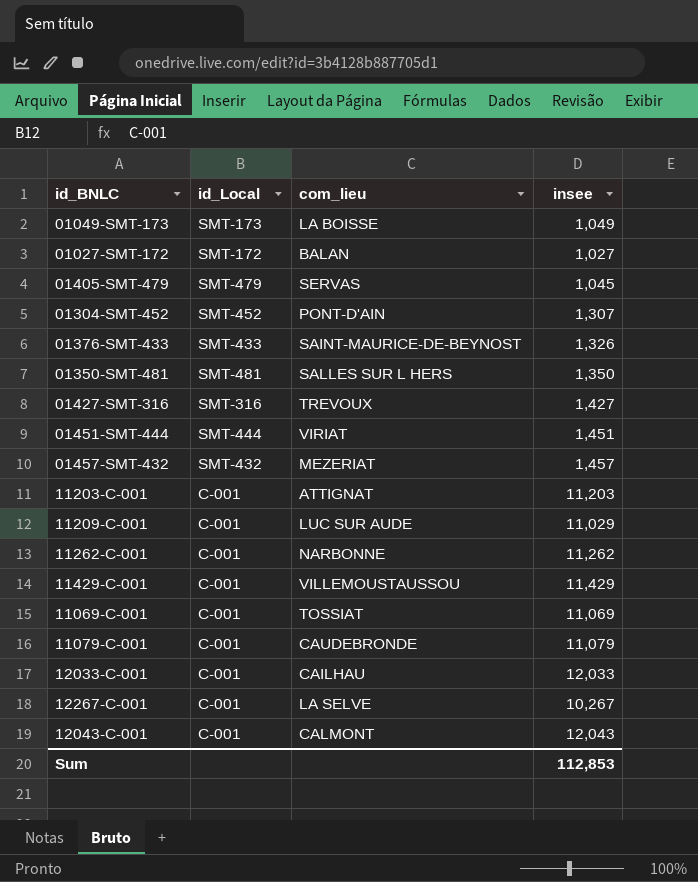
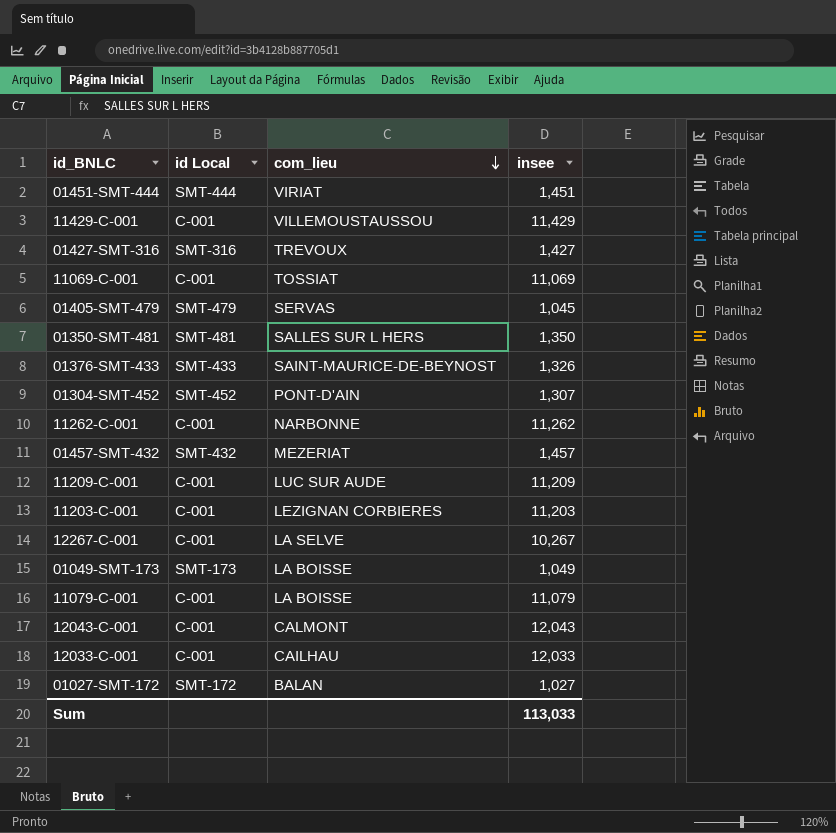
row order: none -> com_lieu descending
column name: id_Local -> id Local
11209-C-001 | insee: 11,029 -> 11,209
11203-C-001 | com_lieu: ATTIGNAT -> LEZIGNAN CORBIERES
11079-C-001 | com_lieu: CAUDEBRONDE -> LA BOISSE
Sum | insee: 112,853 -> 113,033

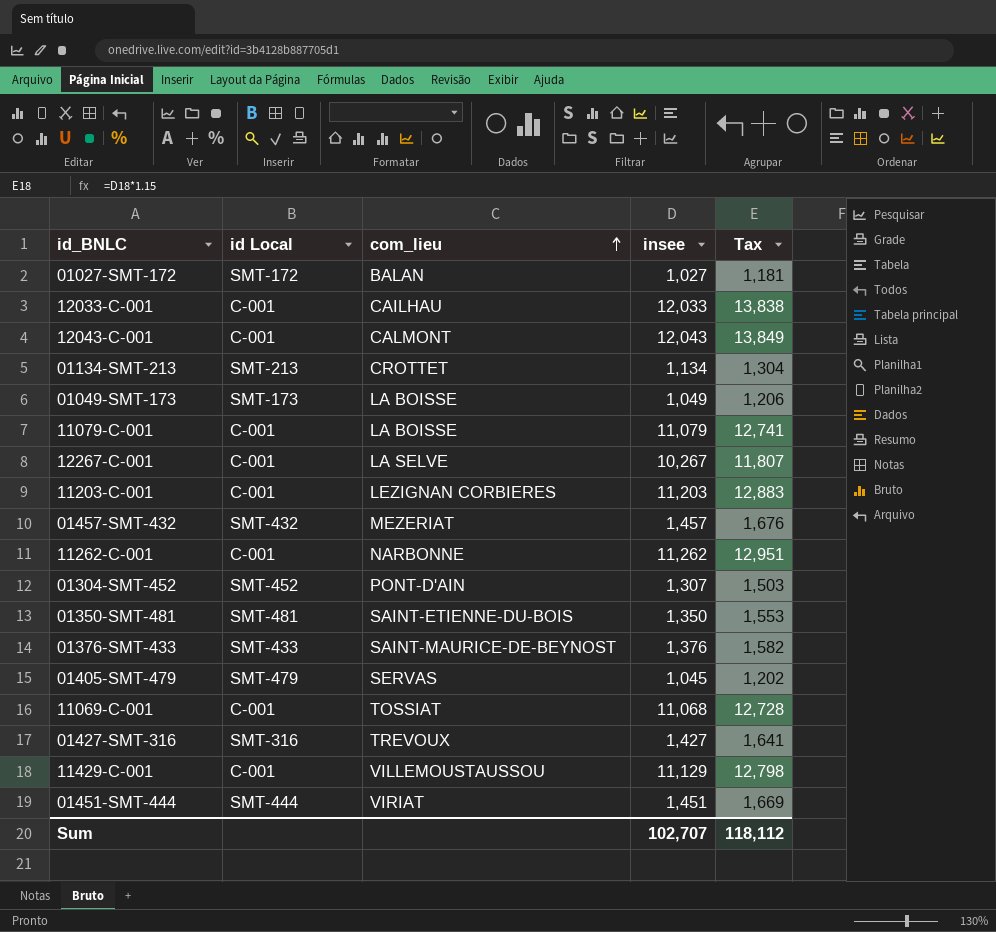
row order: com_lieu descending -> com_lieu ascending
column Tax | formula: none -> [insee] * 1.15
row 11209-C-001: C-001 | LUC SUR AUDE | 11,209 -> none
row 01134-SMT-213: none -> SMT-213 | CROTTET | 1,134 | 1,304
01350-SMT-481 | com_lieu: SALLES SUR L HERS -> SAINT-ETIENNE-DU-BOIS
01376-SMT-433 | insee: 1,326 -> 1,376
11069-C-001 | insee: 11,069 -> 11,068
11429-C-001 | insee: 11,429 -> 11,129
Sum | insee: 113,033 -> 102,707

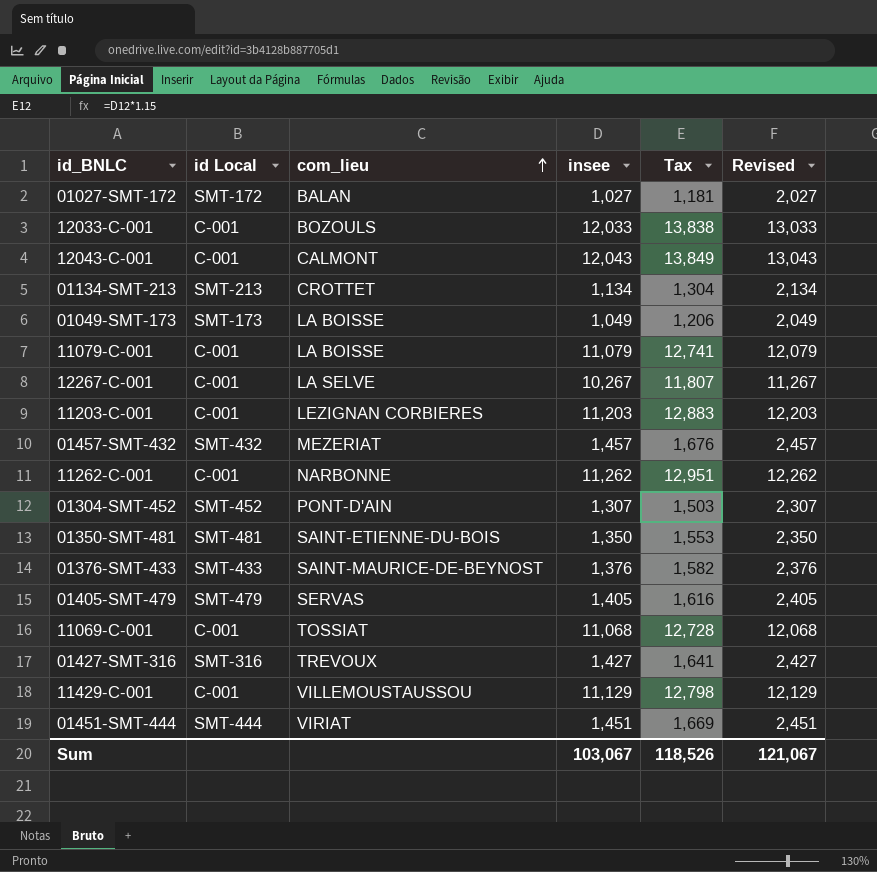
column Revised | formula: none -> [insee] + 1000
12033-C-001 | com_lieu: CAILHAU -> BOZOULS
01405-SMT-479 | insee: 1,045 -> 1,405
01405-SMT-479 | Tax: 1,202 -> 1,616
Sum | insee: 102,707 -> 103,067
Sum | Tax: 118,112 -> 118,526

